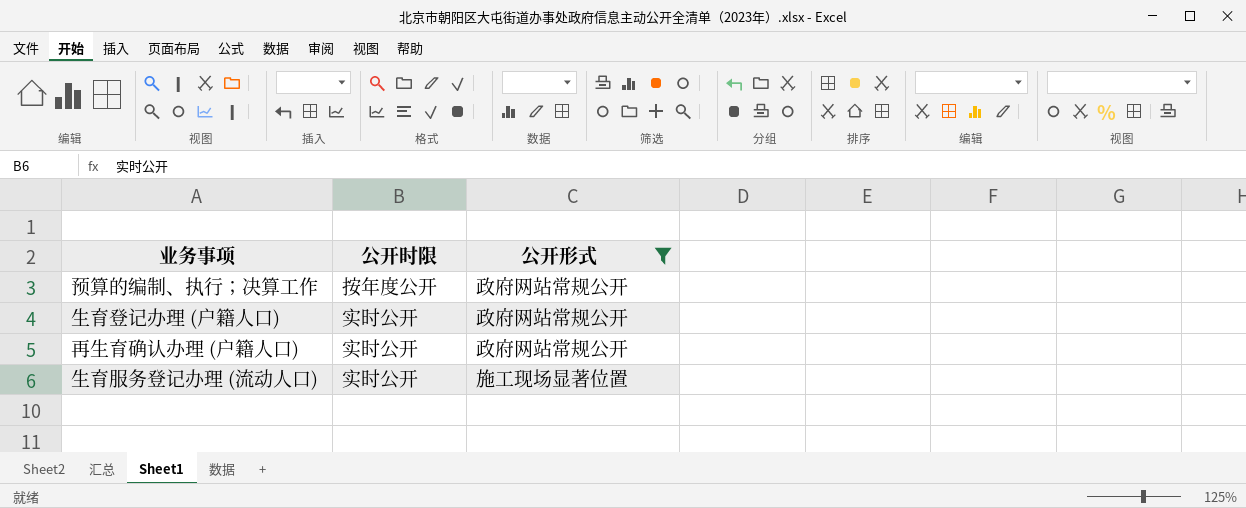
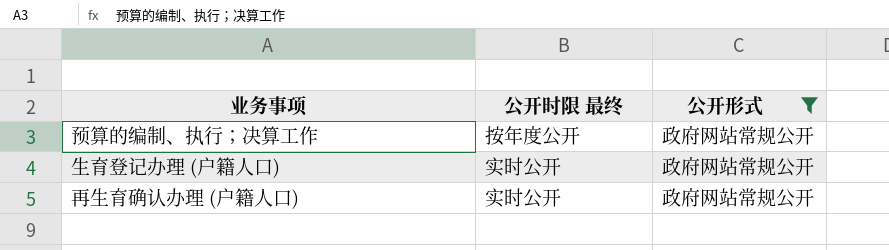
column name: 公开时限 -> 公开时限 最终
row 生育服务登记办理 (流动人口): 实时公开 | 施工现场显著位置 -> none

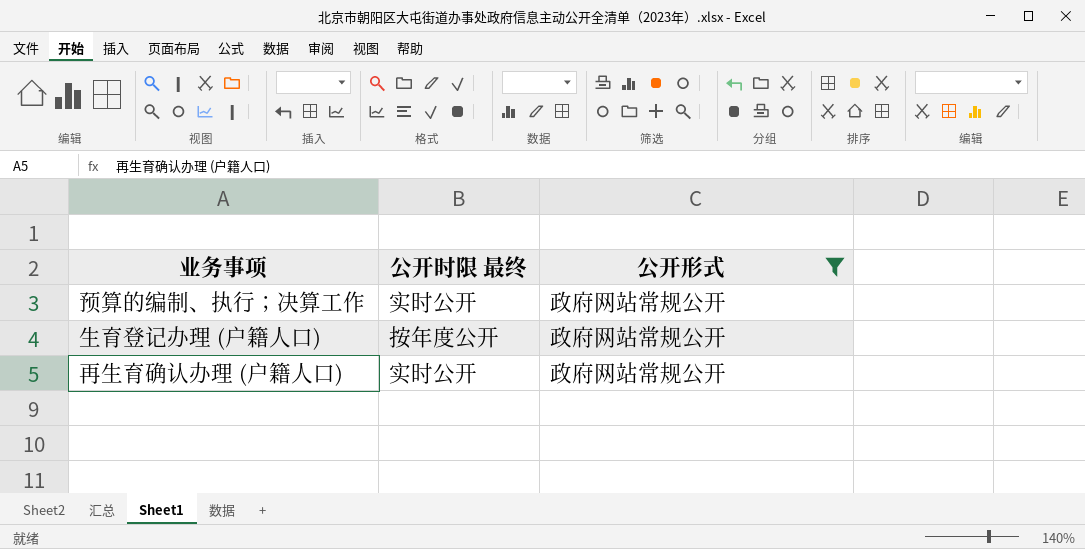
预算的编制、执行；决算工作 | 公开时限 最终: 按年度公开 -> 实时公开
生育登记办理 (户籍人口) | 公开时限 最终: 实时公开 -> 按年度公开

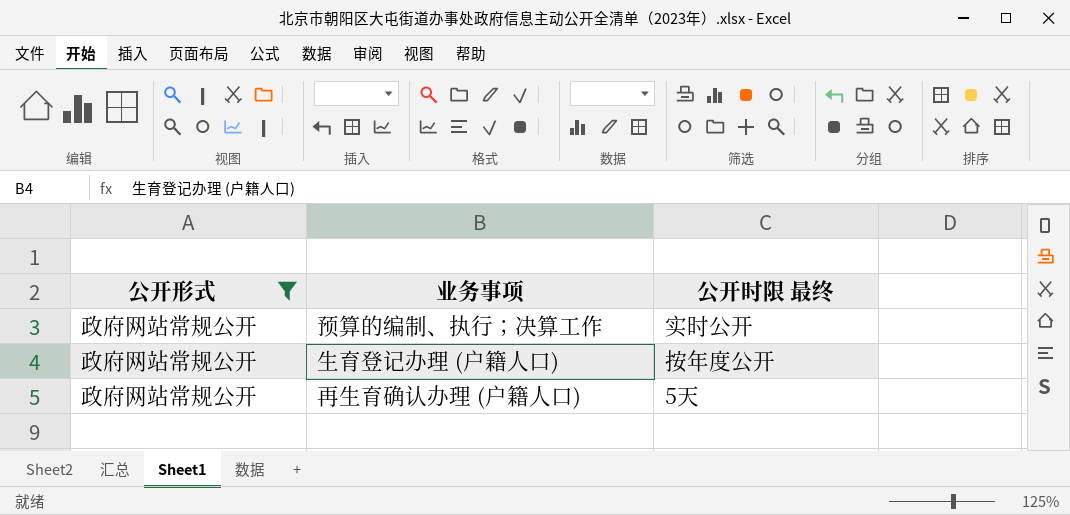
column 公开形式 | position: 3 -> 1
再生育确认办理 (户籍人口) | 公开时限 最终: 实时公开 -> 5天

